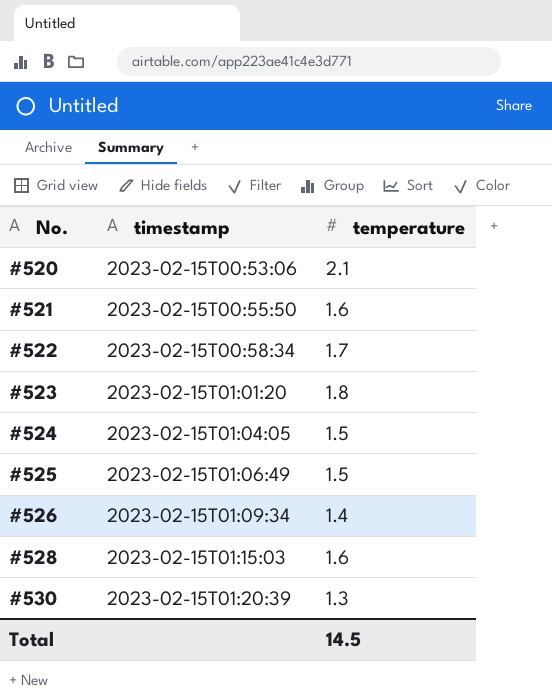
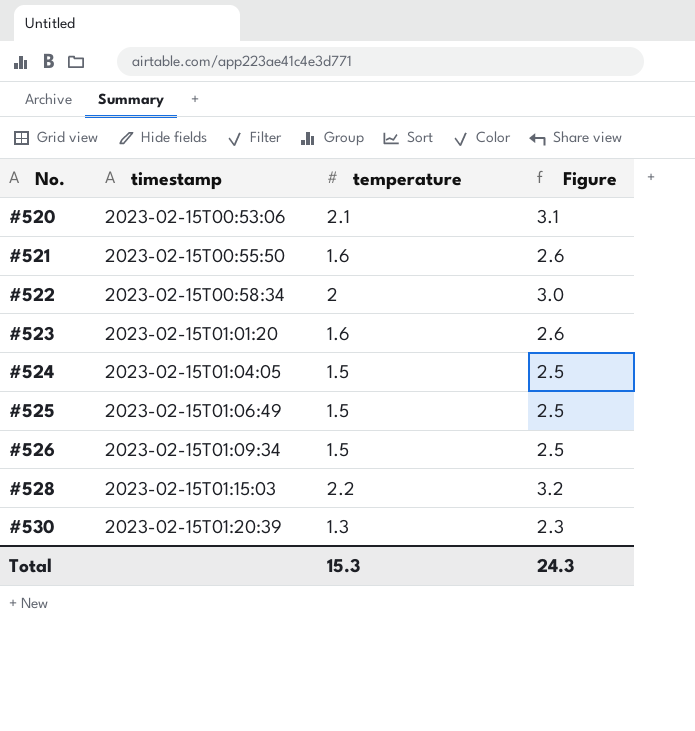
column Figure | formula: none -> [temperature] + 1
#522 | temperature: 1.7 -> 2
#523 | temperature: 1.8 -> 1.6
#526 | temperature: 1.4 -> 1.5
#528 | temperature: 1.6 -> 2.2
Total | temperature: 14.5 -> 15.3

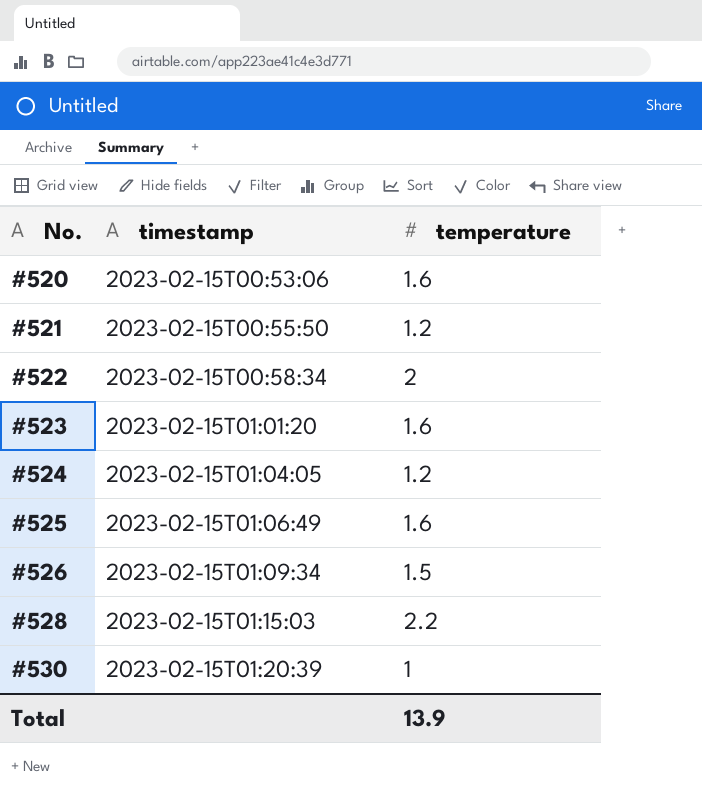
column Figure | formula: [temperature] + 1 -> none
#520 | temperature: 2.1 -> 1.6
#521 | temperature: 1.6 -> 1.2
#524 | temperature: 1.5 -> 1.2
#525 | temperature: 1.5 -> 1.6
#530 | temperature: 1.3 -> 1
Total | temperature: 15.3 -> 13.9

